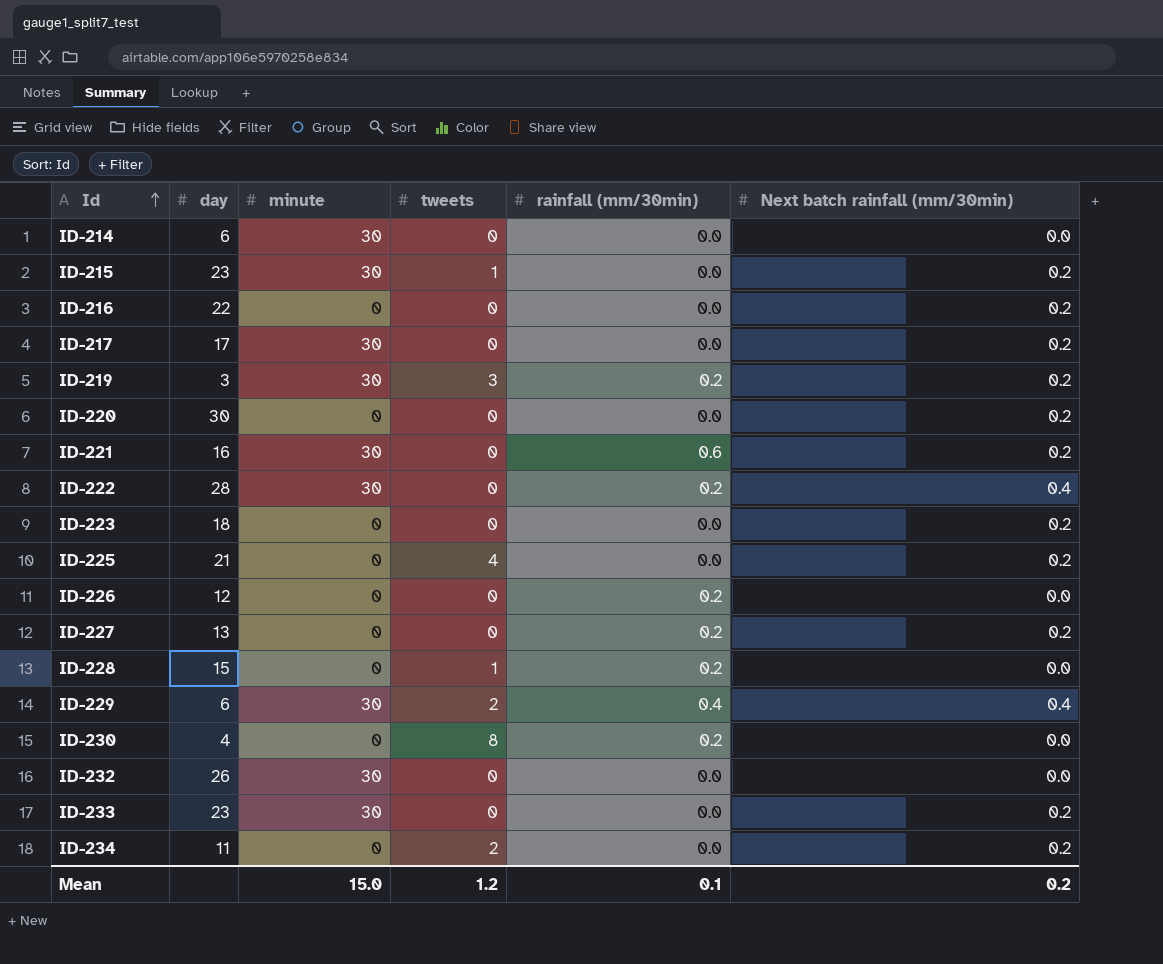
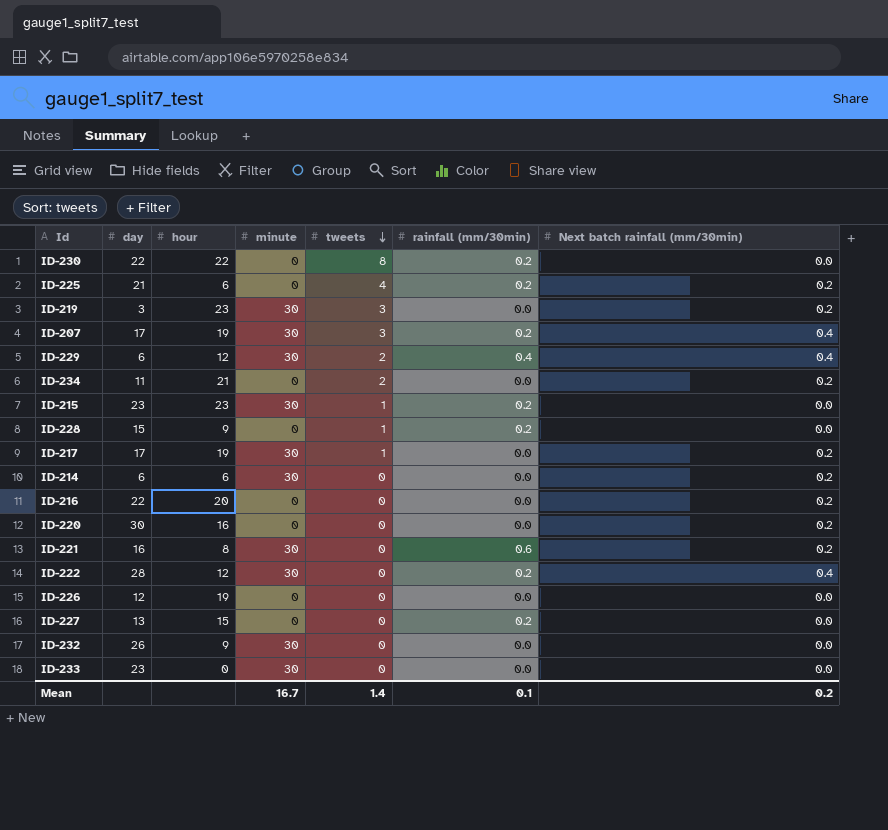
row order: Id ascending -> tweets descending
column hour | position: none -> 3
row ID-223: 18 | 0 | 0 | 0.0 | 0.2 -> none
ID-230 | day: 4 -> 22
ID-225 | rainfall (mm/30min): 0.0 -> 0.2
ID-219 | rainfall (mm/30min): 0.2 -> 0.0
row ID-207: none -> 17 | 19 | 30 | 3 | 0.2 | 0.4
ID-215 | rainfall (mm/30min): 0.0 -> 0.2
ID-215 | Next batch rainfall (mm/30min): 0.2 -> 0.0
ID-217 | tweets: 0 -> 1
ID-214 | Next batch rainfall (mm/30min): 0.0 -> 0.2
ID-226 | rainfall (mm/30min): 0.2 -> 0.0
ID-227 | Next batch rainfall (mm/30min): 0.2 -> 0.0
ID-233 | Next batch rainfall (mm/30min): 0.2 -> 0.0
Mean | minute: 15.0 -> 16.7
Mean | tweets: 1.2 -> 1.4

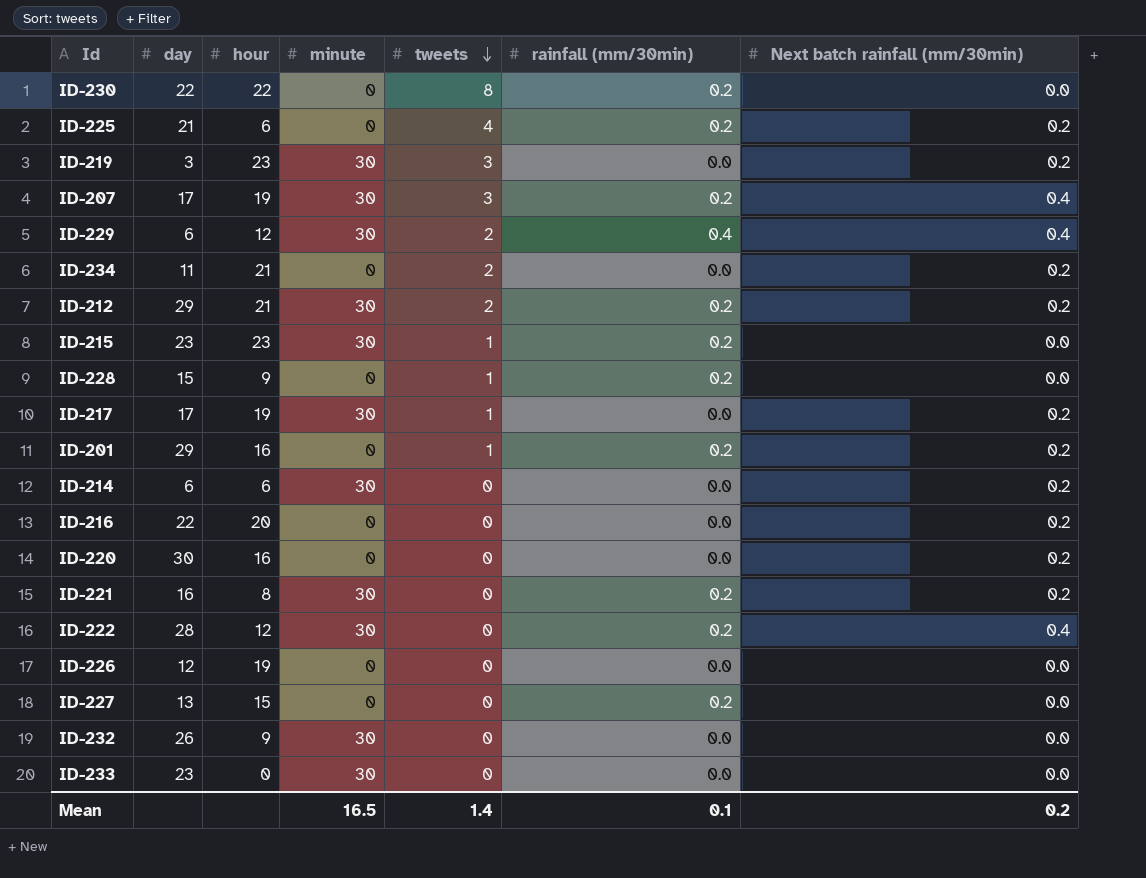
row ID-212: none -> 29 | 21 | 30 | 2 | 0.2 | 0.2
row ID-201: none -> 29 | 16 | 0 | 1 | 0.2 | 0.2
ID-221 | rainfall (mm/30min): 0.6 -> 0.2
Mean | minute: 16.7 -> 16.5

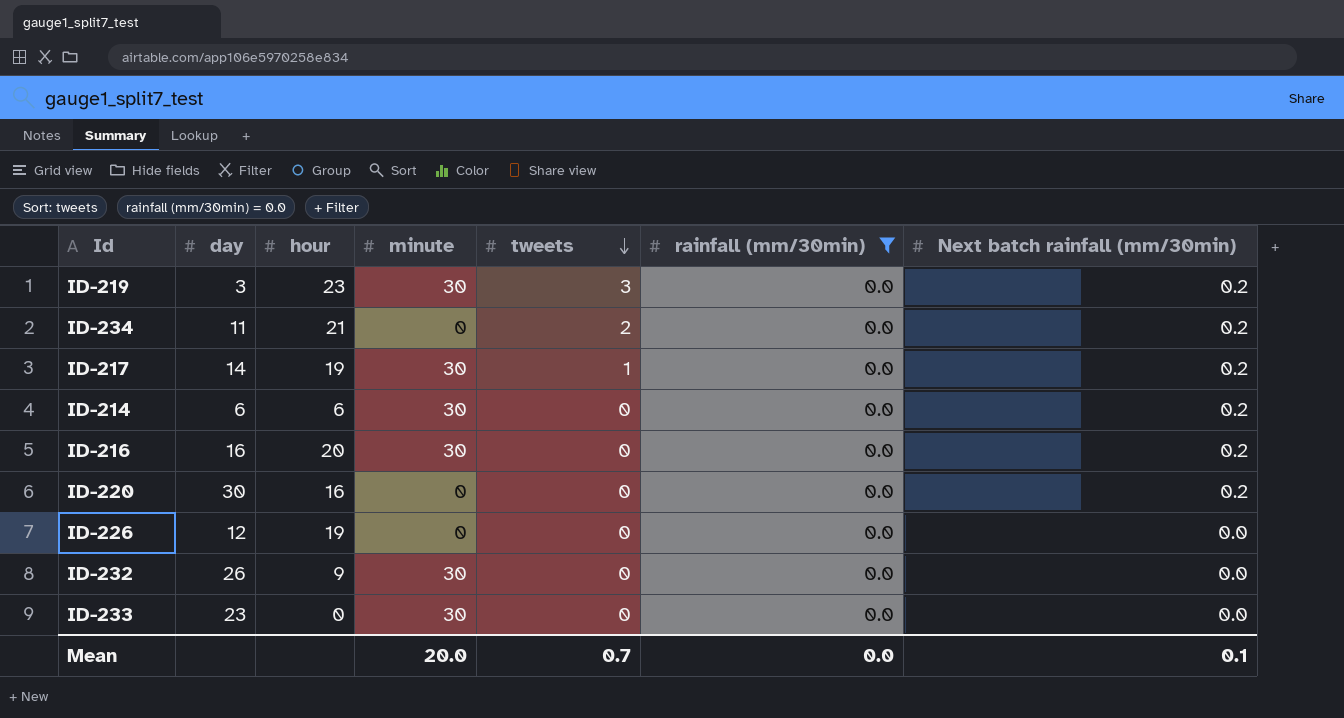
filter: none -> rainfall (mm/30min) = 0.0
ID-217 | day: 17 -> 14
ID-216 | day: 22 -> 16
ID-216 | minute: 0 -> 30
Mean | minute: 16.5 -> 20.0
Mean | tweets: 1.4 -> 0.7
Mean | rainfall (mm/30min): 0.1 -> 0.0
Mean | Next batch rainfall (mm/30min): 0.2 -> 0.1

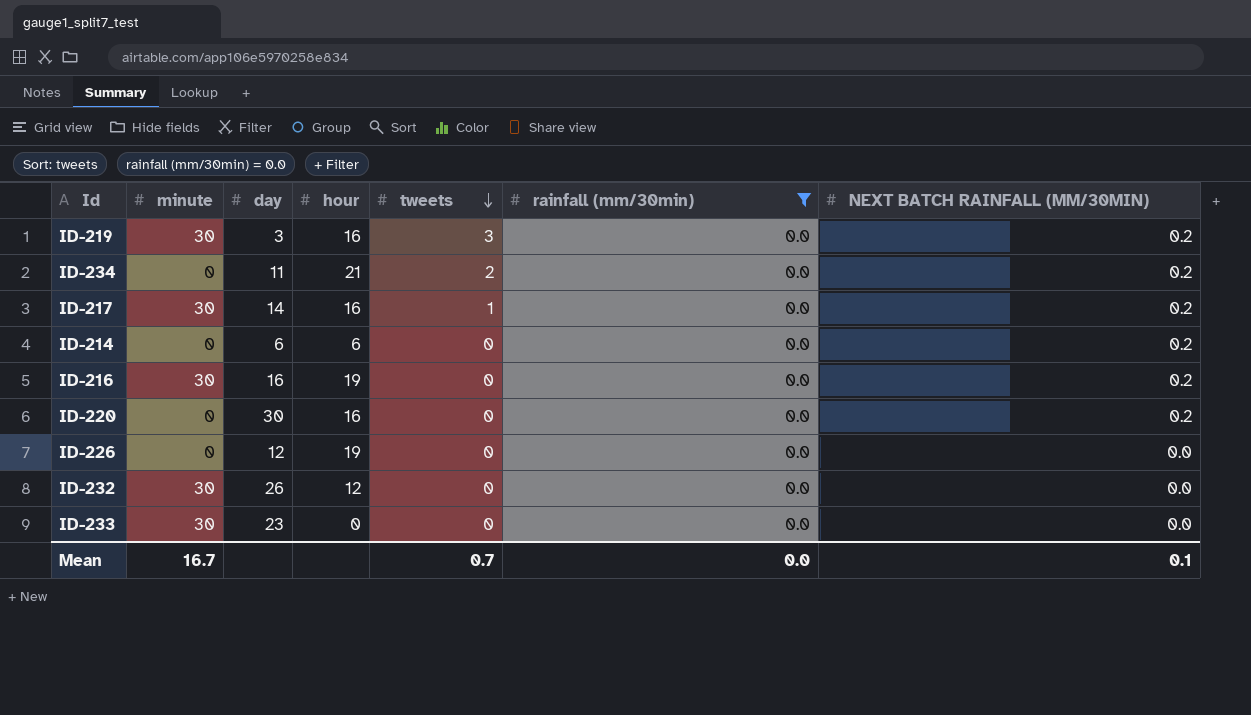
column minute | position: 4 -> 2
column name: Next batch rainfall (mm/30min) -> NEXT BATCH RAINFALL (MM/30MIN)
ID-219 | hour: 23 -> 16
ID-217 | hour: 19 -> 16
ID-214 | minute: 30 -> 0
ID-216 | hour: 20 -> 19
ID-232 | hour: 9 -> 12
Mean | minute: 20.0 -> 16.7

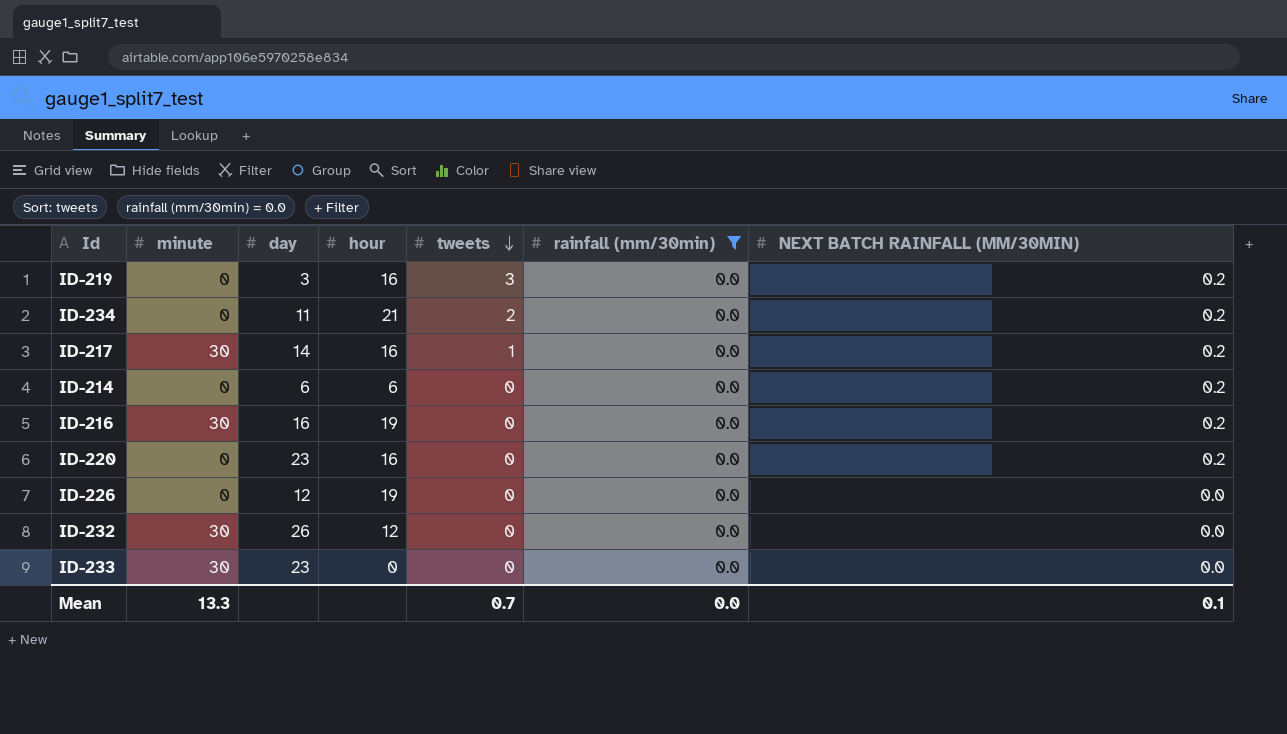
ID-219 | minute: 30 -> 0
ID-220 | day: 30 -> 23
Mean | minute: 16.7 -> 13.3

